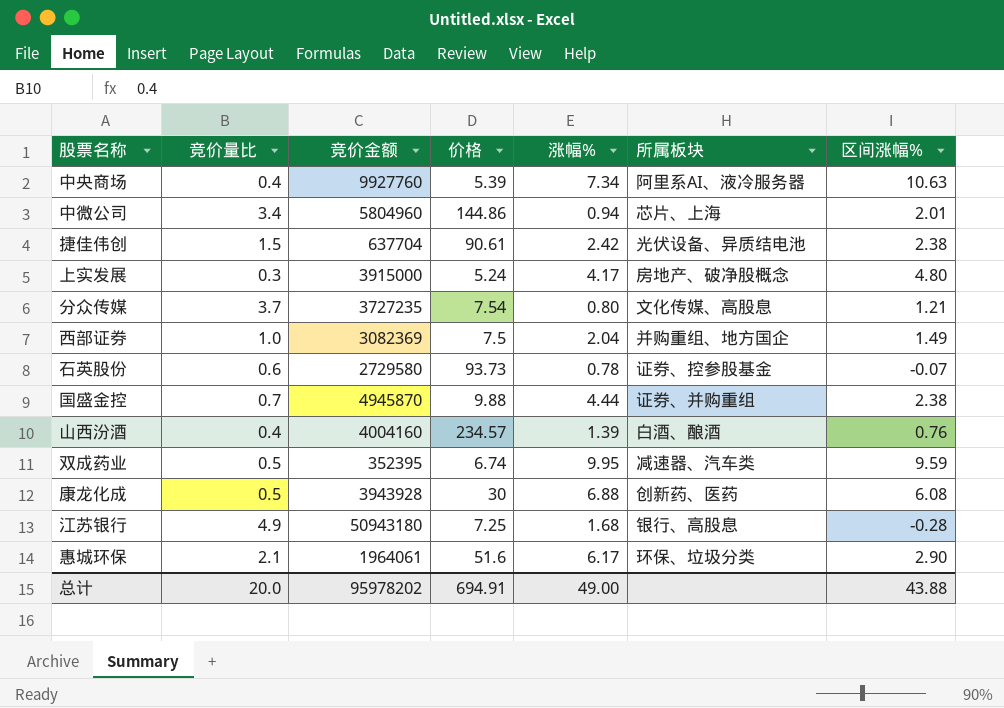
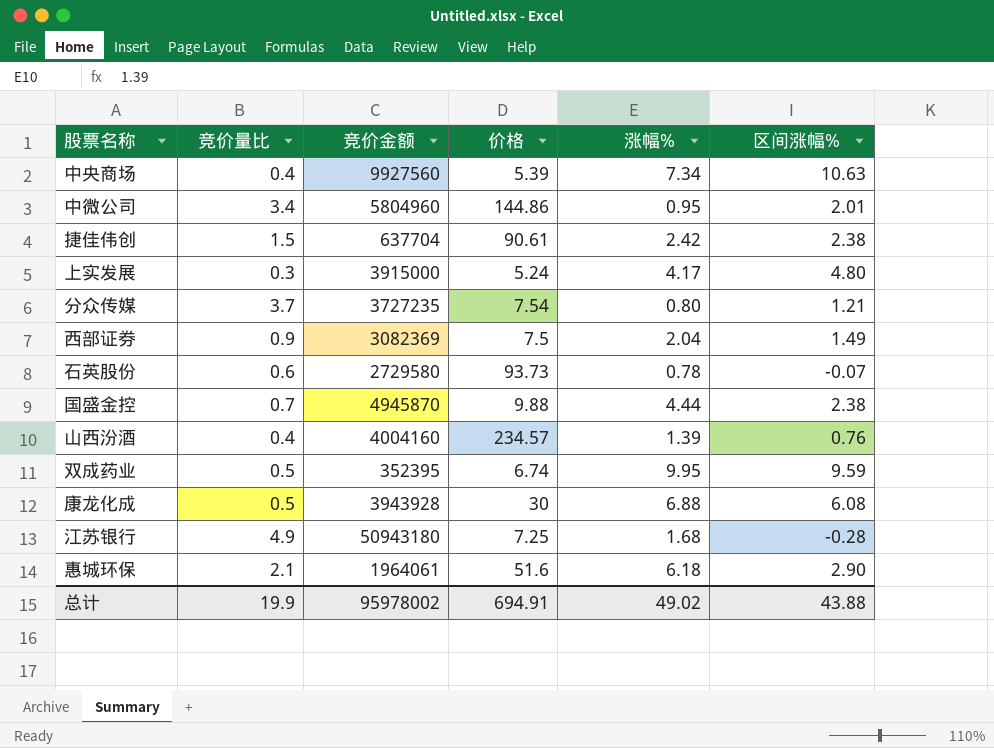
column 所属板块 | position: 6 -> none
中央商场 | 竞价金额: 9927760 -> 9927560
中微公司 | 涨幅%: 0.94 -> 0.95
西部证券 | 竞价量比: 1.0 -> 0.9
惠城环保 | 涨幅%: 6.17 -> 6.18
总计 | 竞价量比: 20.0 -> 19.9
总计 | 竞价金额: 95978202 -> 95978002
总计 | 涨幅%: 49.00 -> 49.02

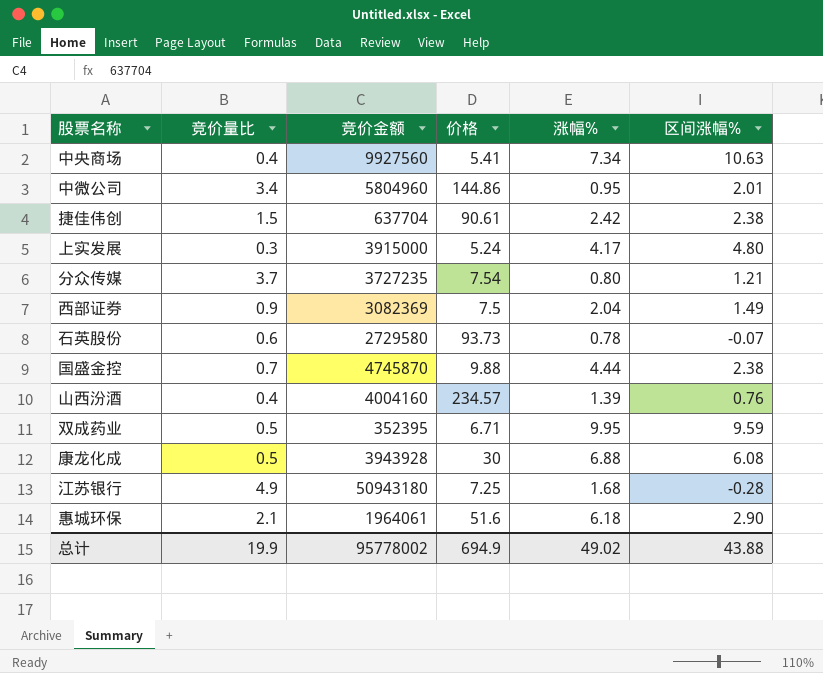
中央商场 | 价格: 5.39 -> 5.41
国盛金控 | 竞价金额: 4945870 -> 4745870
双成药业 | 价格: 6.74 -> 6.71
总计 | 竞价金额: 95978002 -> 95778002
总计 | 价格: 694.91 -> 694.9

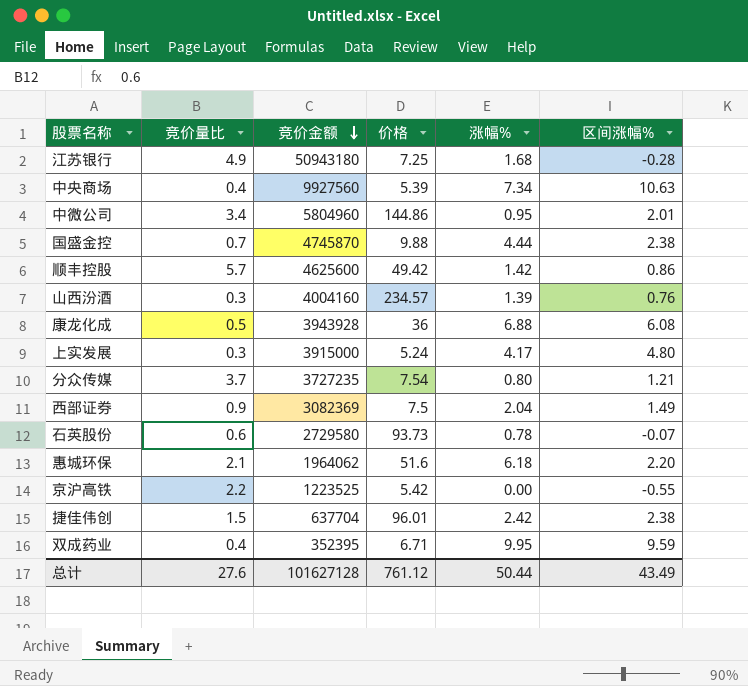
row order: none -> 竞价金额 descending
中央商场 | 价格: 5.41 -> 5.39
row 顺丰控股: none -> 5.7 | 4625600 | 49.42 | 1.42 | 0.86
山西汾酒 | 竞价量比: 0.4 -> 0.3
康龙化成 | 价格: 30 -> 36
惠城环保 | 竞价金额: 1964061 -> 1964062
惠城环保 | 区间涨幅%: 2.90 -> 2.20
row 京沪高铁: none -> 2.2 | 1223525 | 5.42 | 0.00 | -0.55
捷佳伟创 | 价格: 90.61 -> 96.01
双成药业 | 竞价量比: 0.5 -> 0.4
总计 | 竞价量比: 19.9 -> 27.6
总计 | 竞价金额: 95778002 -> 101627128
总计 | 价格: 694.9 -> 761.12
总计 | 涨幅%: 49.02 -> 50.44
总计 | 区间涨幅%: 43.88 -> 43.49

